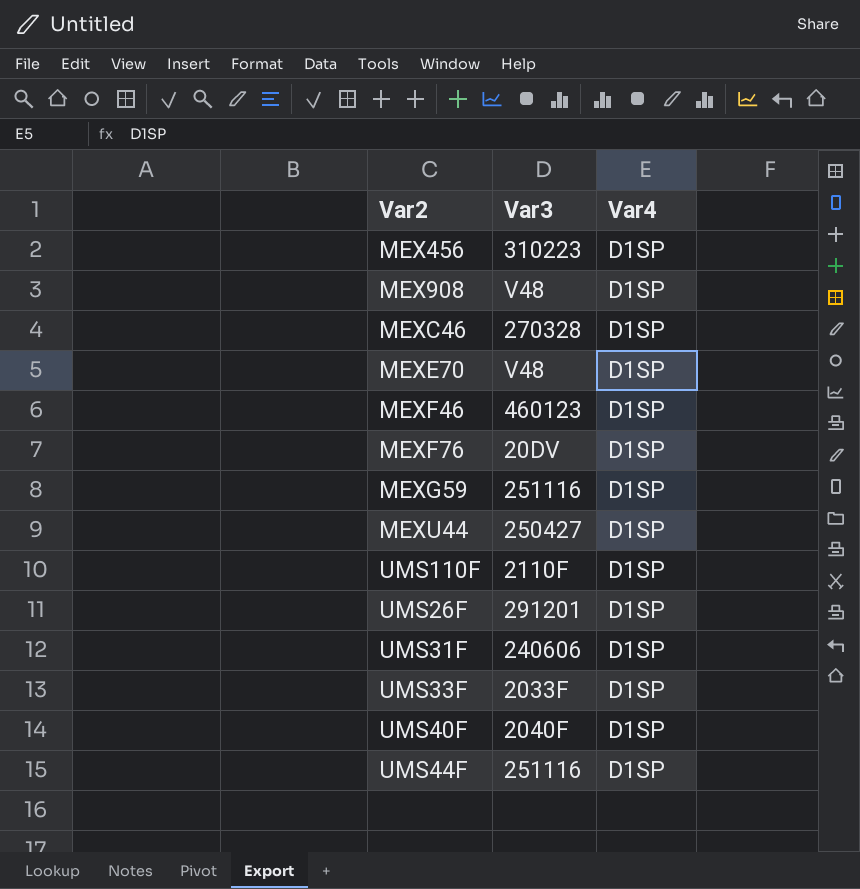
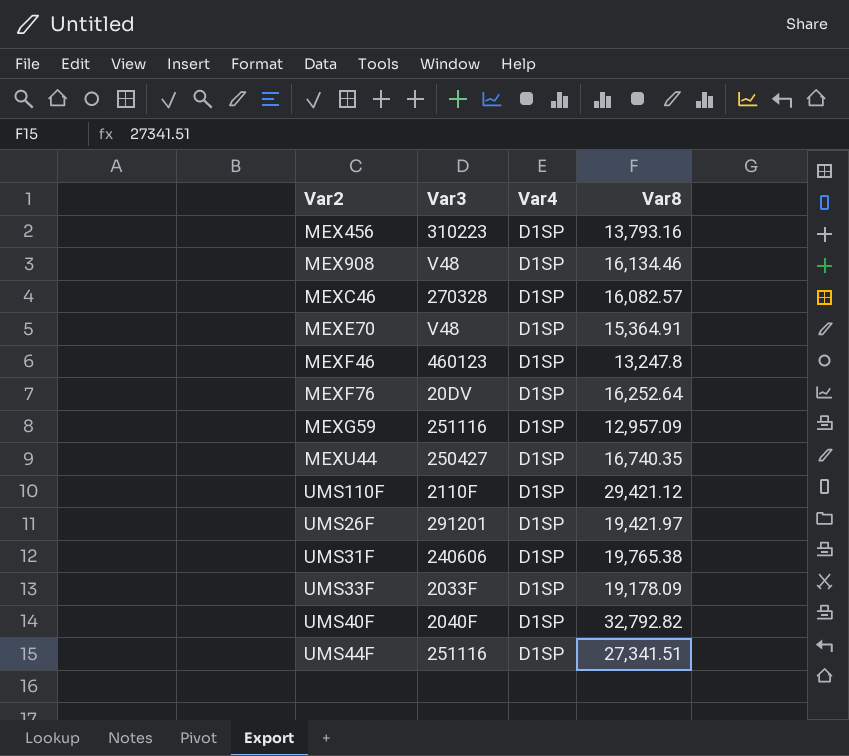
column Var8 | position: none -> 4

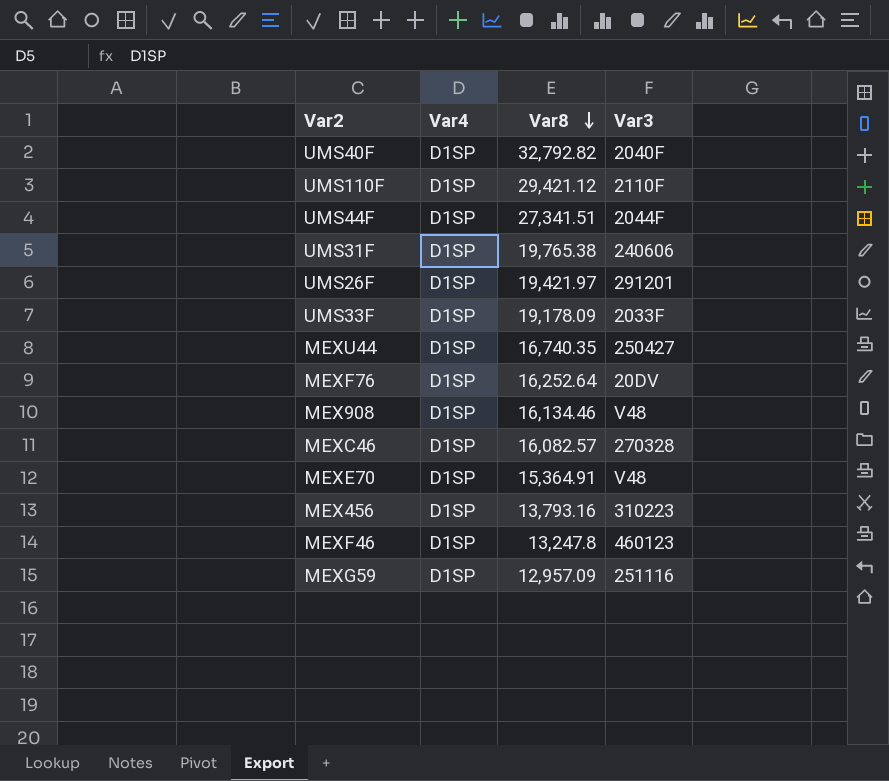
row order: none -> Var8 descending
column Var3 | position: 2 -> 4
UMS44F | Var3: 251116 -> 2044F

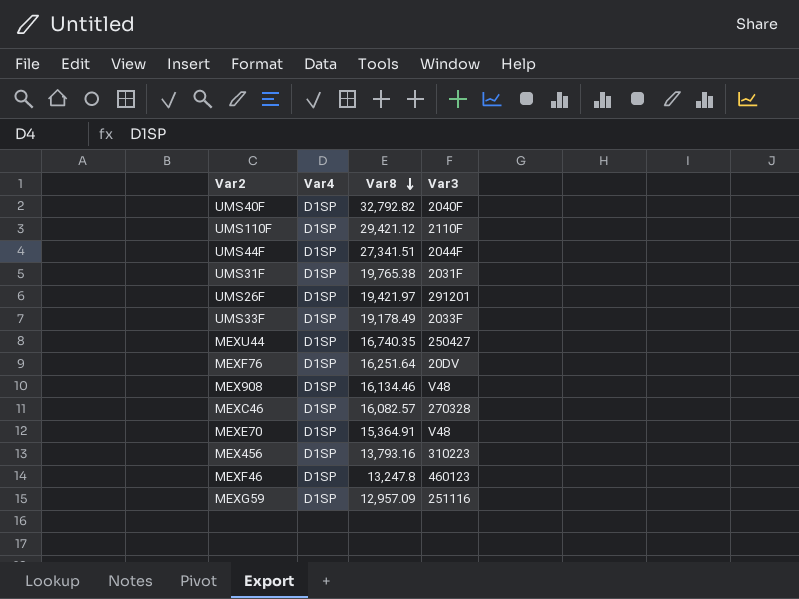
UMS31F | Var3: 240606 -> 2031F
UMS33F | Var8: 19,178.09 -> 19,178.49
MEXF76 | Var8: 16,252.64 -> 16,251.64

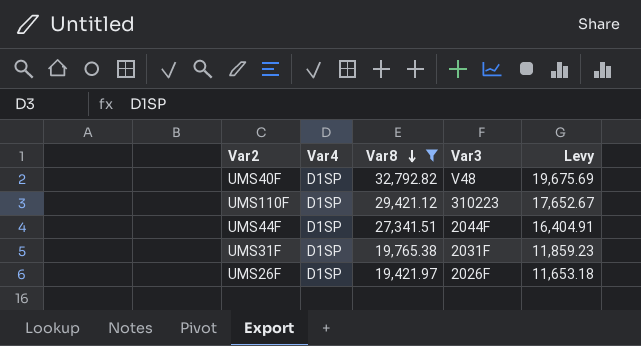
filter: none -> Var8 >= 19,421.97
column Levy | formula: none -> [Var8] * 0.6
UMS40F | Var3: 2040F -> V48
UMS110F | Var3: 2110F -> 310223
UMS26F | Var3: 291201 -> 2026F

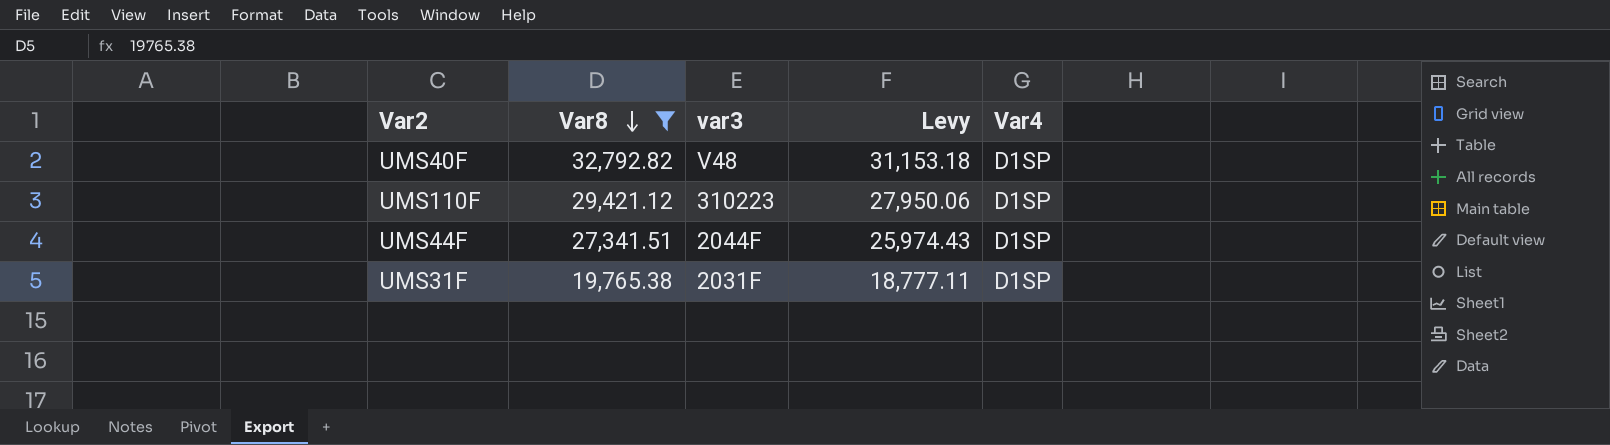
column name: Var3 -> var3
column Levy | formula: [Var8] * 0.6 -> [Var8] * 0.95
column Var4 | position: 2 -> 5
row UMS26F: D1SP | 19,421.97 | 2026F | 11,653.18 -> none

